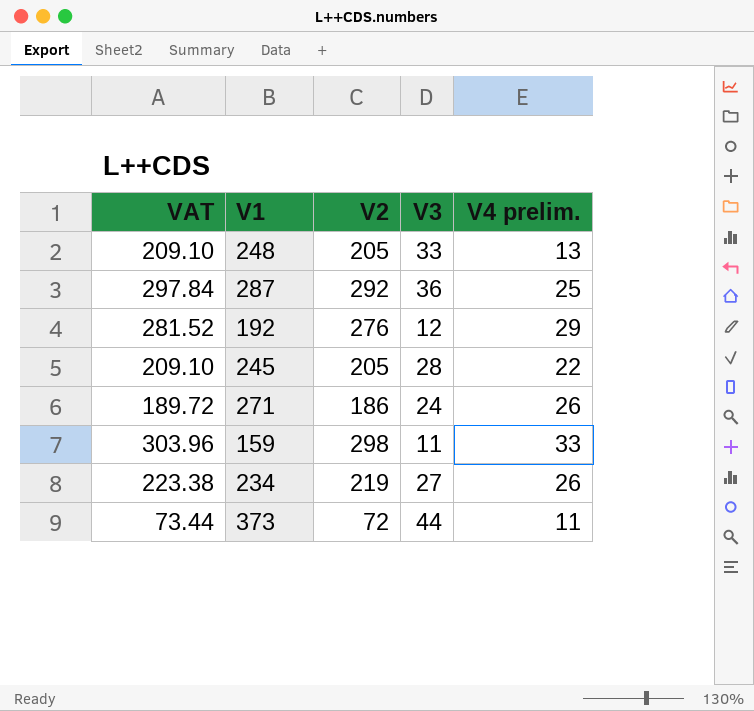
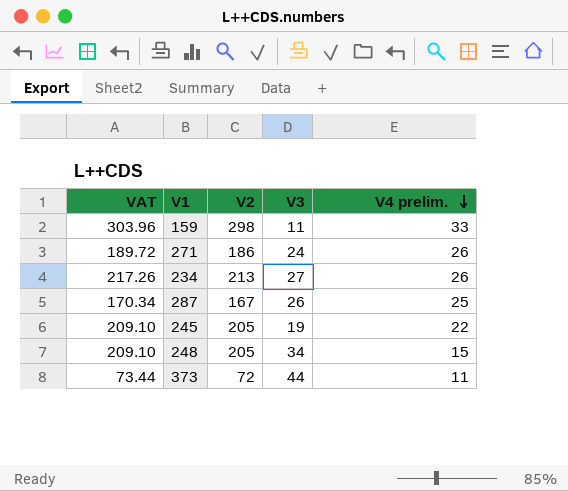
row order: none -> V4 prelim. descending
row 192: 281.52 | 276 | 12 | 29 -> none
234 | VAT: 223.38 -> 217.26
234 | V2: 219 -> 213
287 | VAT: 297.84 -> 170.34
287 | V2: 292 -> 167
287 | V3: 36 -> 26
245 | V3: 28 -> 19
248 | V3: 33 -> 34
248 | V4 prelim.: 13 -> 15

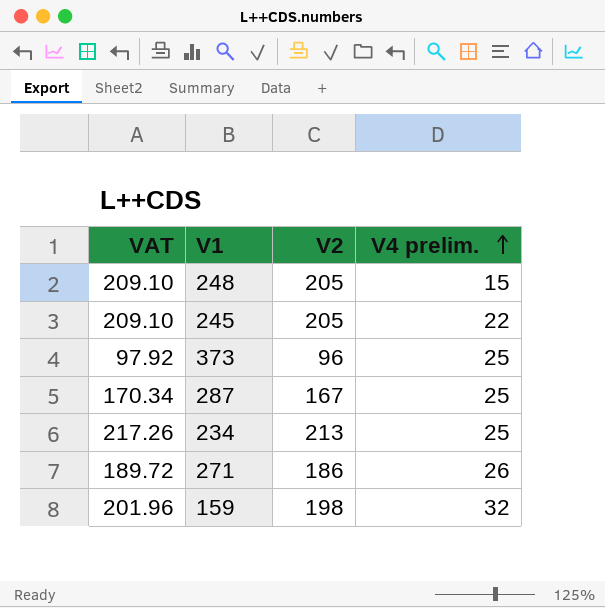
row order: V4 prelim. descending -> V4 prelim. ascending
column V3 | position: 4 -> none
373 | VAT: 73.44 -> 97.92
373 | V2: 72 -> 96
373 | V4 prelim.: 11 -> 25
234 | V4 prelim.: 26 -> 25
159 | VAT: 303.96 -> 201.96
159 | V2: 298 -> 198
159 | V4 prelim.: 33 -> 32

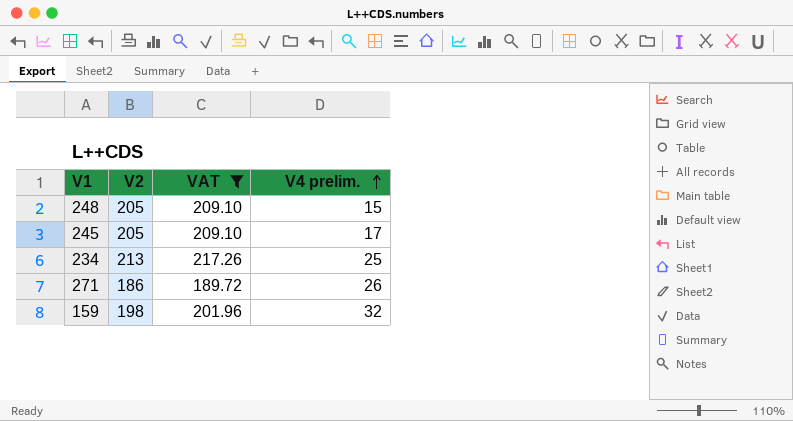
filter: none -> VAT >= 189.72
column VAT | position: 1 -> 3
245 | V4 prelim.: 22 -> 17

